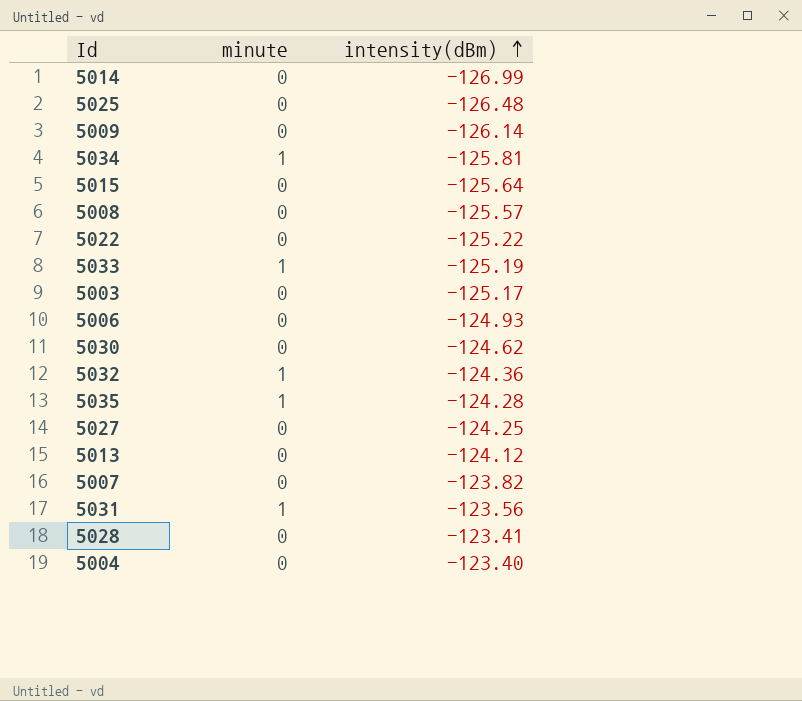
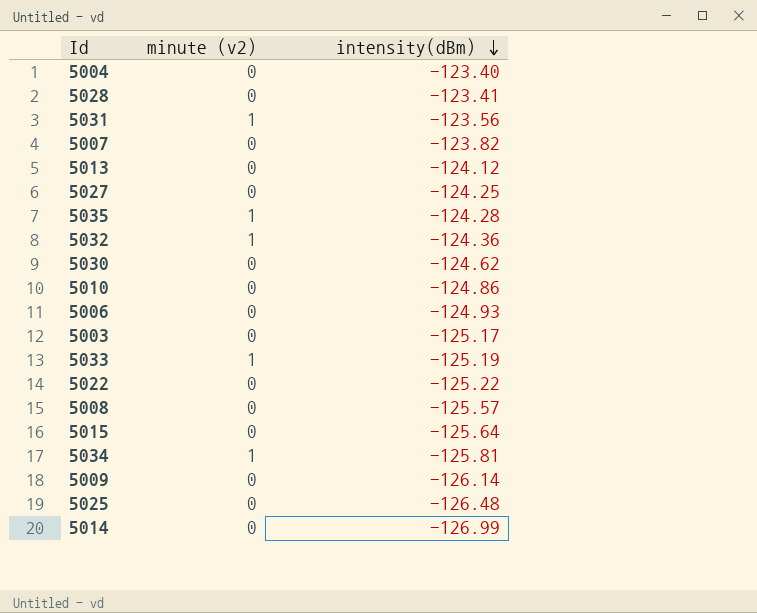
row order: intensity(dBm) ascending -> intensity(dBm) descending
column name: minute -> minute (v2)
row 5010: none -> 0 | -124.86

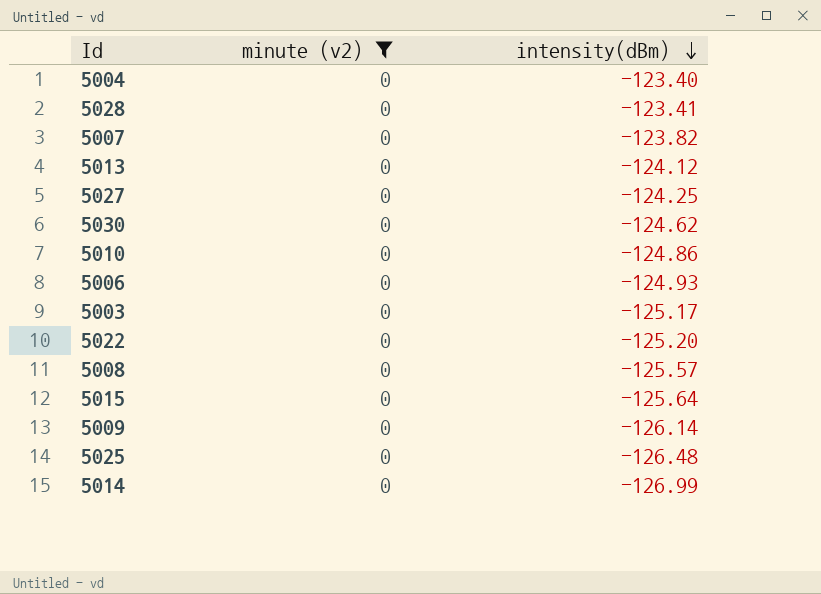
filter: none -> minute (v2) = 0
5022 | intensity(dBm): -125.22 -> -125.20

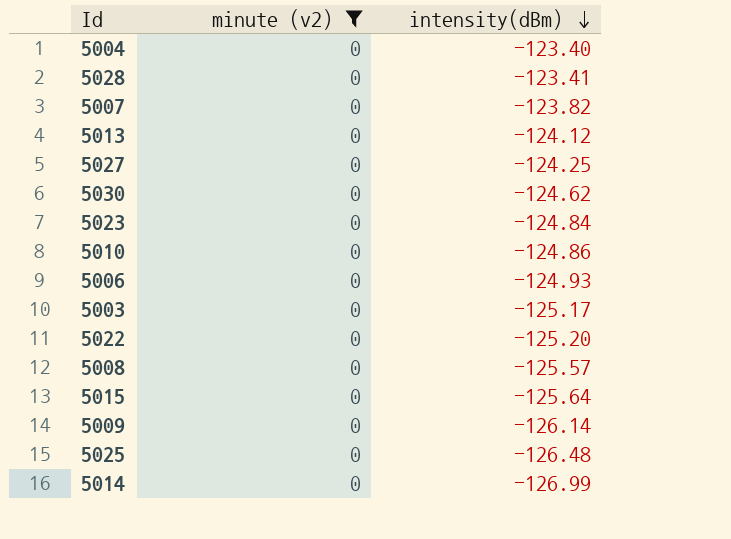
row 5023: none -> 0 | -124.84

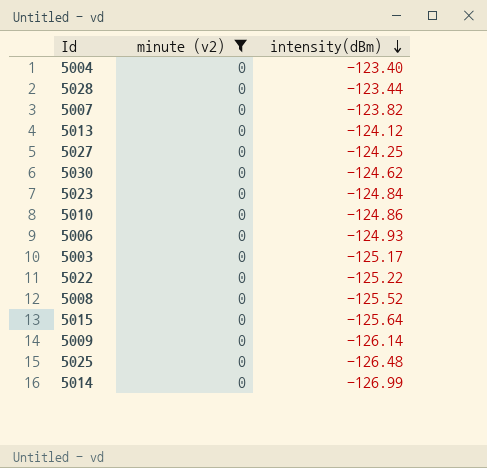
5028 | intensity(dBm): -123.41 -> -123.44
5022 | intensity(dBm): -125.20 -> -125.22
5008 | intensity(dBm): -125.57 -> -125.52

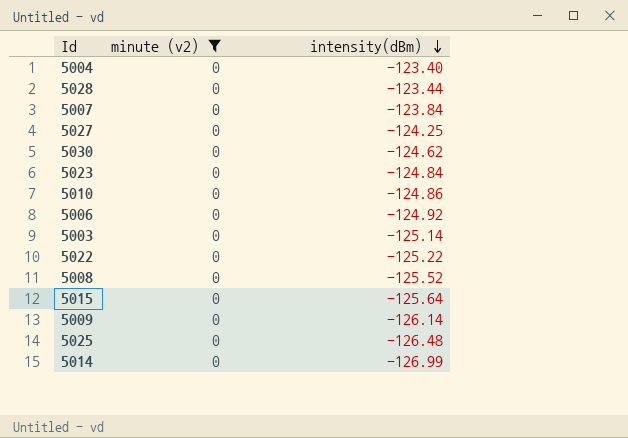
row 5013: 0 | -124.12 -> none
5007 | intensity(dBm): -123.82 -> -123.84
5006 | intensity(dBm): -124.93 -> -124.92
5003 | intensity(dBm): -125.17 -> -125.14

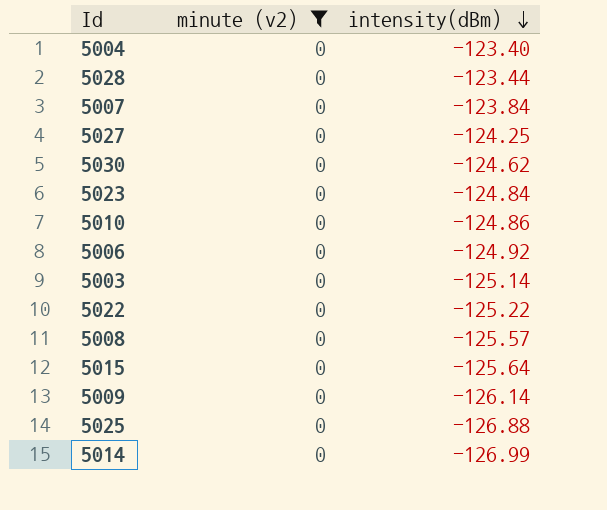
5008 | intensity(dBm): -125.52 -> -125.57
5025 | intensity(dBm): -126.48 -> -126.88

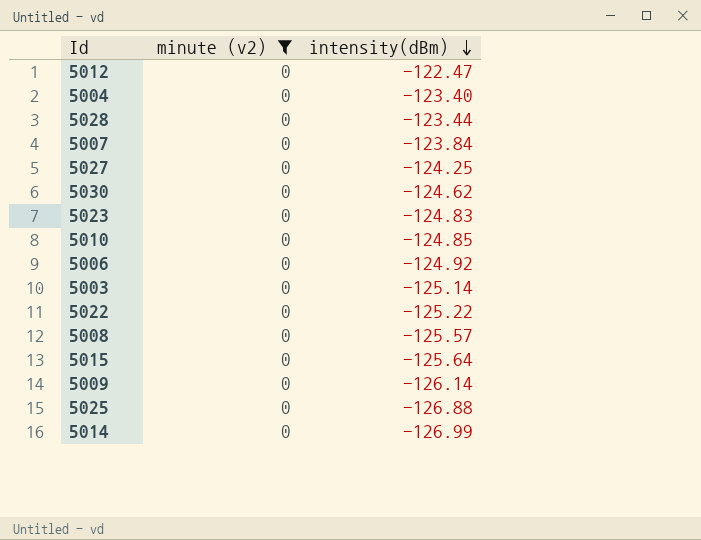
row 5012: none -> 0 | -122.47
5023 | intensity(dBm): -124.84 -> -124.83
5010 | intensity(dBm): -124.86 -> -124.85

